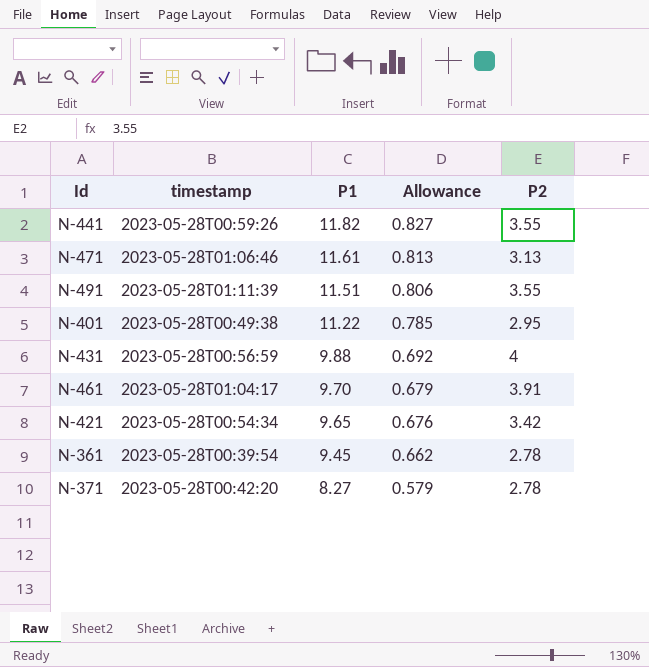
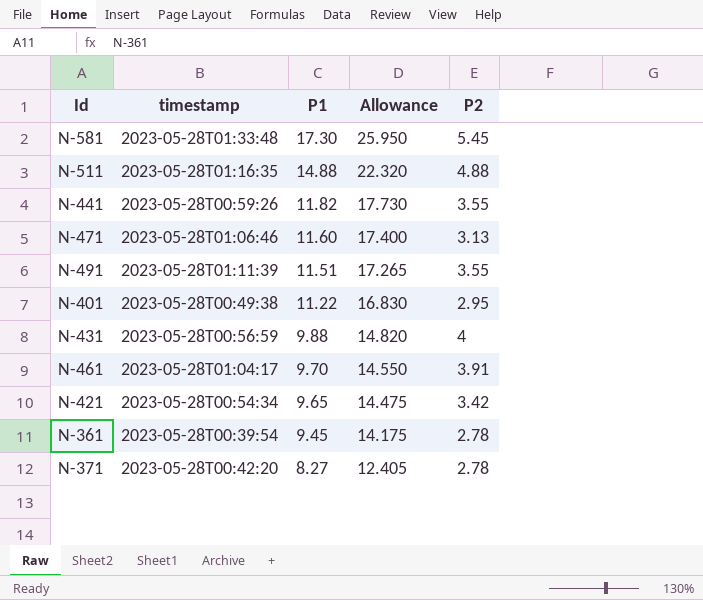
column Allowance | formula: [P1] * 0.07 -> [P1] * 1.5
row N-581: none -> 2023-05-28T01:33:48 | 17.30 | 25.950 | 5.45
row N-511: none -> 2023-05-28T01:16:35 | 14.88 | 22.320 | 4.88
N-471 | P1: 11.61 -> 11.60

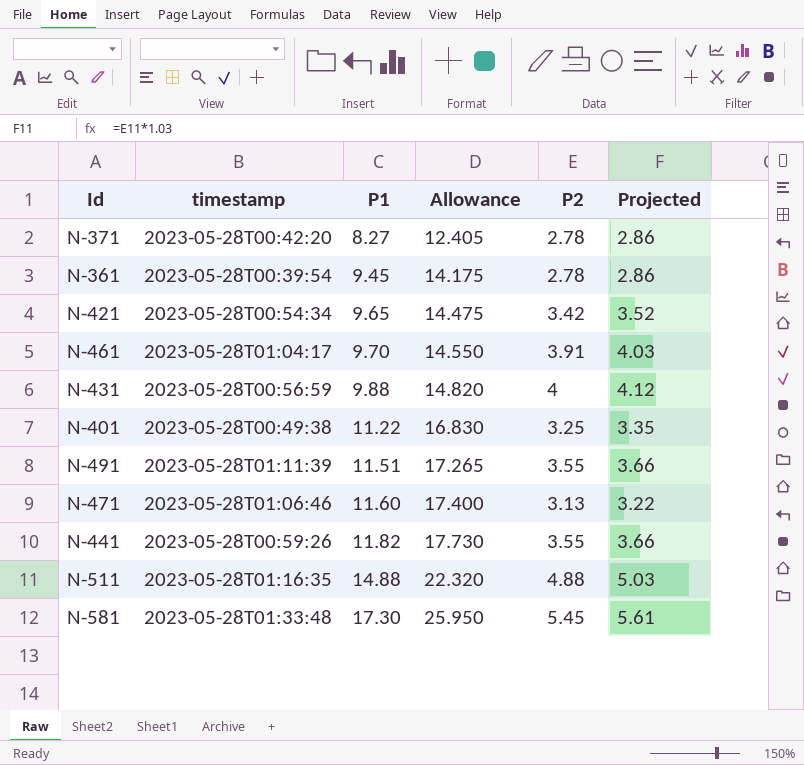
row order: P1 descending -> P1 ascending
column Projected | formula: none -> [P2] * 1.03
N-401 | P2: 2.95 -> 3.25

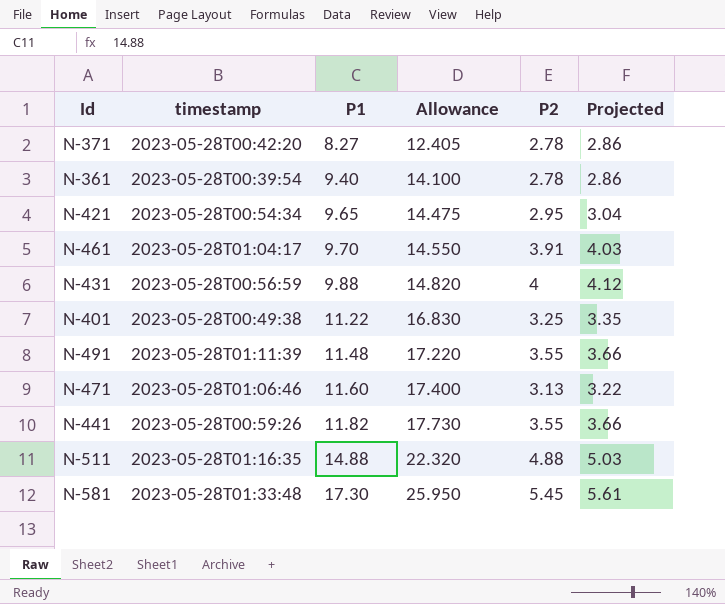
N-361 | P1: 9.45 -> 9.40
N-361 | Allowance: 14.175 -> 14.100
N-421 | P2: 3.42 -> 2.95
N-421 | Projected: 3.52 -> 3.04
N-491 | P1: 11.51 -> 11.48
N-491 | Allowance: 17.265 -> 17.220

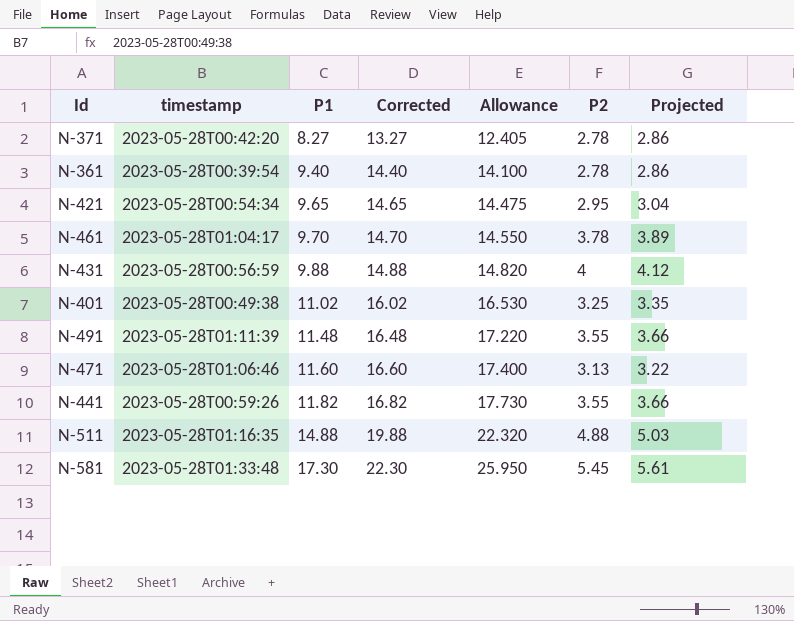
column Corrected | formula: none -> [P1] + 5
N-461 | P2: 3.91 -> 3.78
N-461 | Projected: 4.03 -> 3.89
N-401 | P1: 11.22 -> 11.02
N-401 | Allowance: 16.830 -> 16.530

